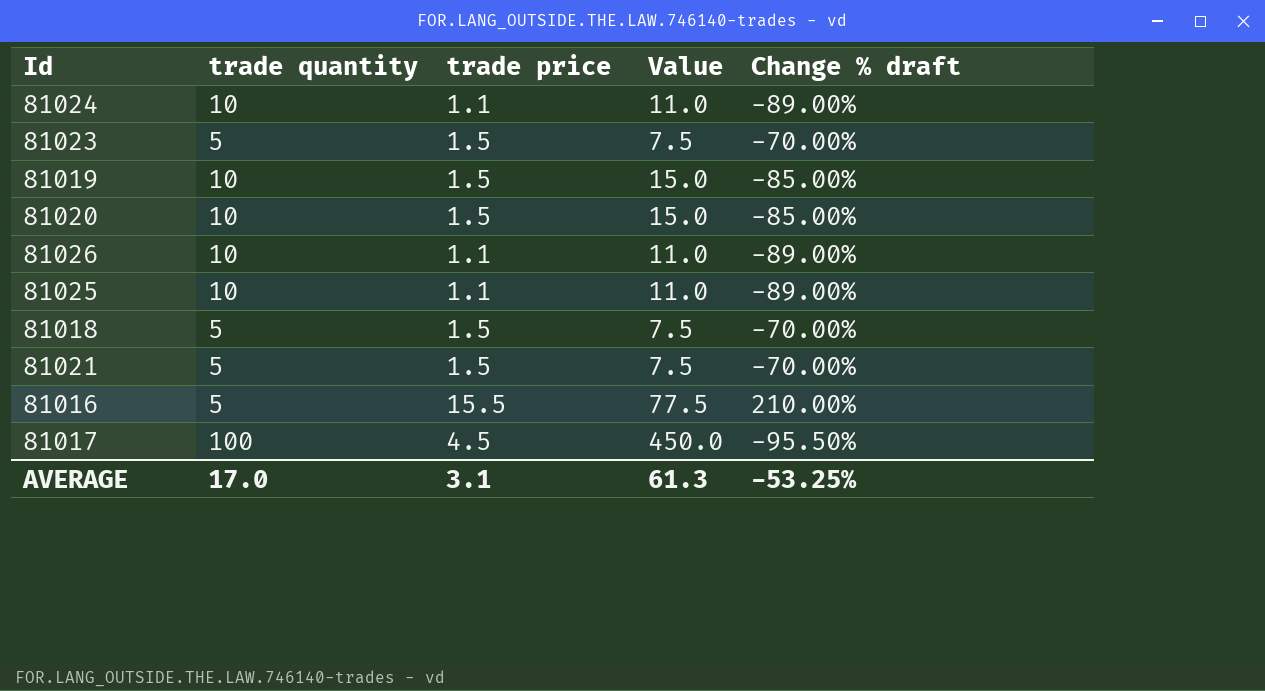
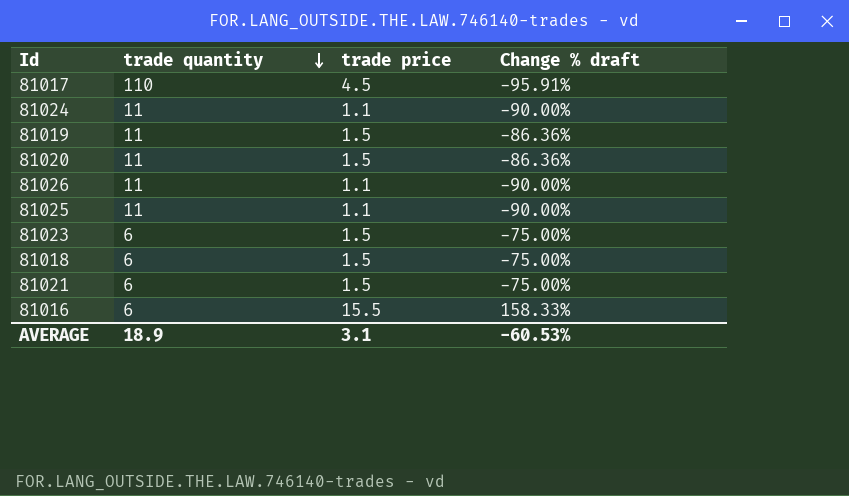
row order: none -> trade quantity descending
column Value | formula: [trade quantity] * [trade price] -> none
81017 | trade quantity: 100 -> 110
81017 | Change % draft: -95.50% -> -95.91%
81024 | trade quantity: 10 -> 11
81024 | Change % draft: -89.00% -> -90.00%
81019 | trade quantity: 10 -> 11
81019 | Change % draft: -85.00% -> -86.36%
81020 | trade quantity: 10 -> 11
81020 | Change % draft: -85.00% -> -86.36%
81026 | trade quantity: 10 -> 11
81026 | Change % draft: -89.00% -> -90.00%
81025 | trade quantity: 10 -> 11
81025 | Change % draft: -89.00% -> -90.00%
81023 | trade quantity: 5 -> 6
81023 | Change % draft: -70.00% -> -75.00%
81018 | trade quantity: 5 -> 6
81018 | Change % draft: -70.00% -> -75.00%
81021 | trade quantity: 5 -> 6
81021 | Change % draft: -70.00% -> -75.00%
81016 | trade quantity: 5 -> 6
81016 | Change % draft: 210.00% -> 158.33%
AVERAGE | trade quantity: 17.0 -> 18.9
AVERAGE | Change % draft: -53.25% -> -60.53%

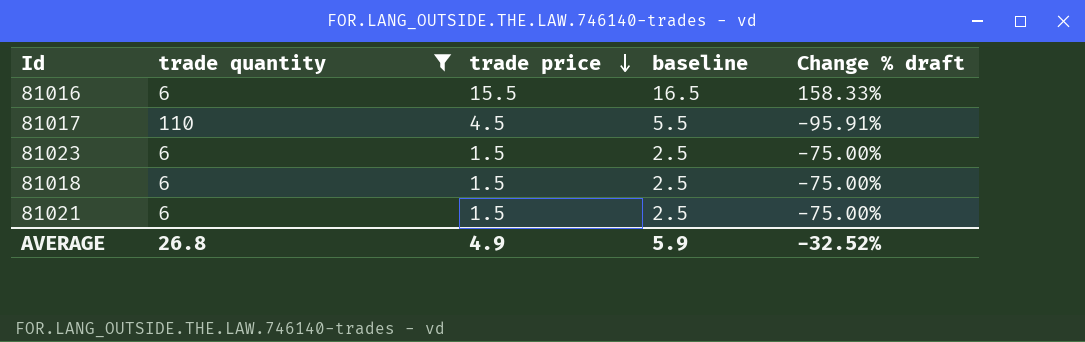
filter: none -> trade quantity != 11
row order: trade quantity descending -> trade price descending
column baseline | formula: none -> [trade price] + 1
AVERAGE | trade quantity: 18.9 -> 26.8
AVERAGE | trade price: 3.1 -> 4.9
AVERAGE | Change % draft: -60.53% -> -32.52%

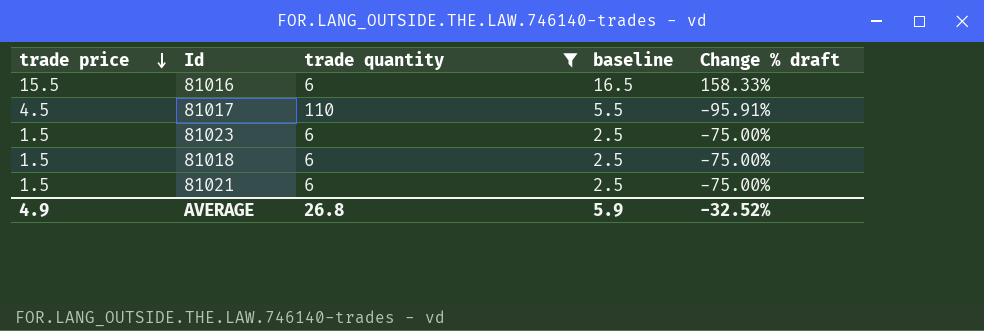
column trade price | position: 3 -> 1

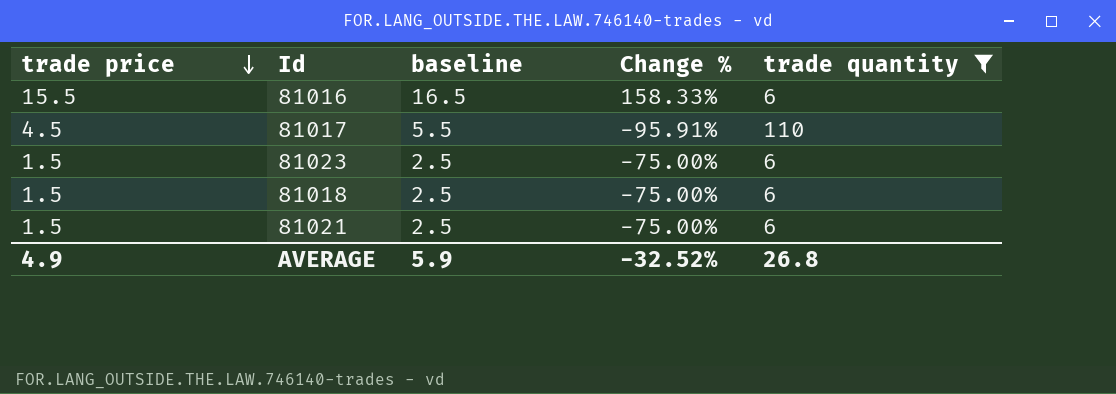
column name: Change % draft -> Change %
column trade quantity | position: 3 -> 5

